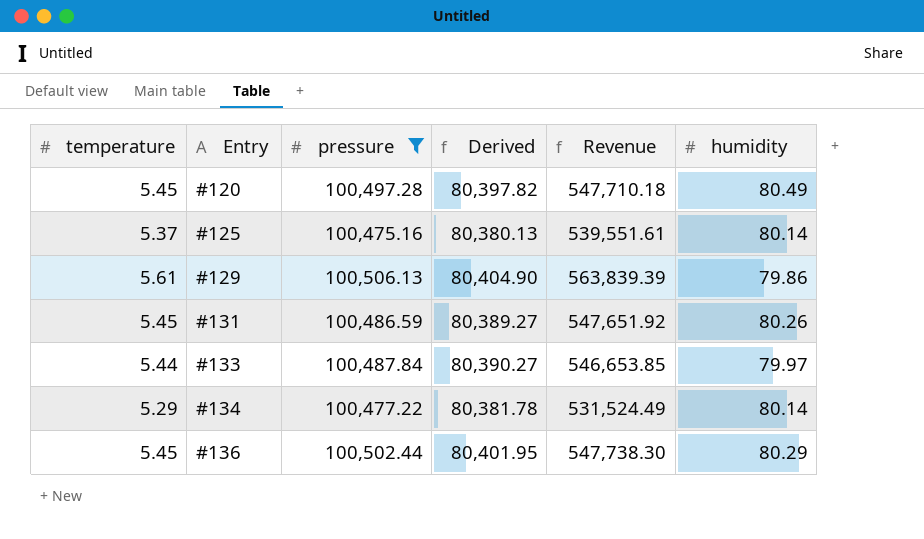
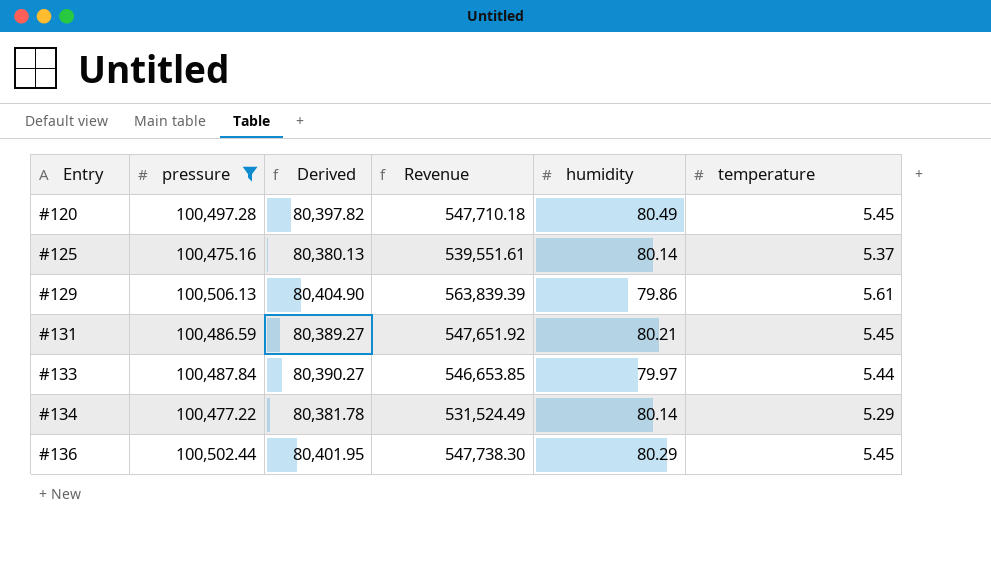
column temperature | position: 1 -> 6
#131 | humidity: 80.26 -> 80.21

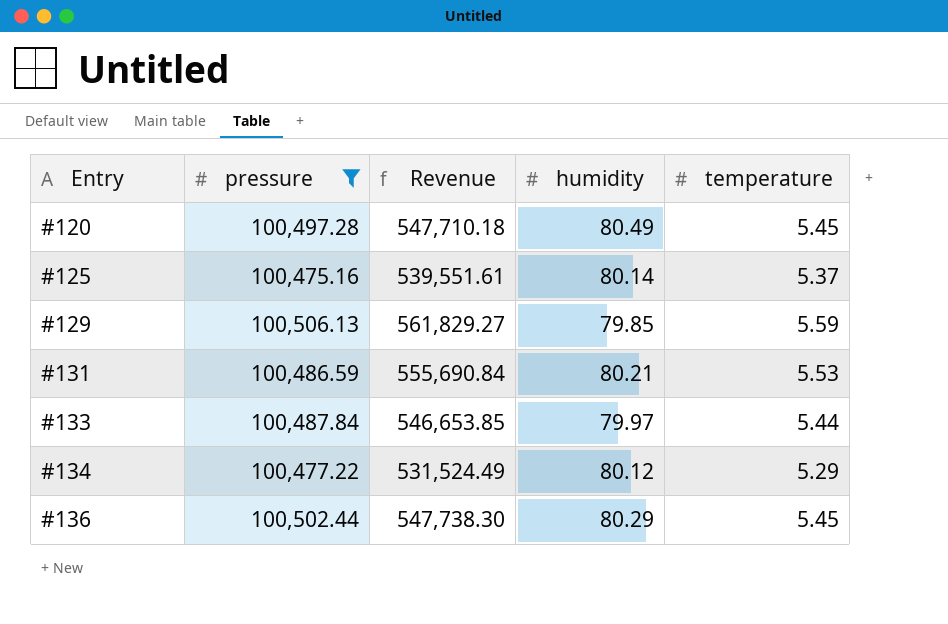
column Derived | formula: [pressure] * 0.8 -> none
#129 | Revenue: 563,839.39 -> 561,829.27
#129 | humidity: 79.86 -> 79.85
#129 | temperature: 5.61 -> 5.59
#131 | Revenue: 547,651.92 -> 555,690.84
#131 | temperature: 5.45 -> 5.53
#134 | humidity: 80.14 -> 80.12

